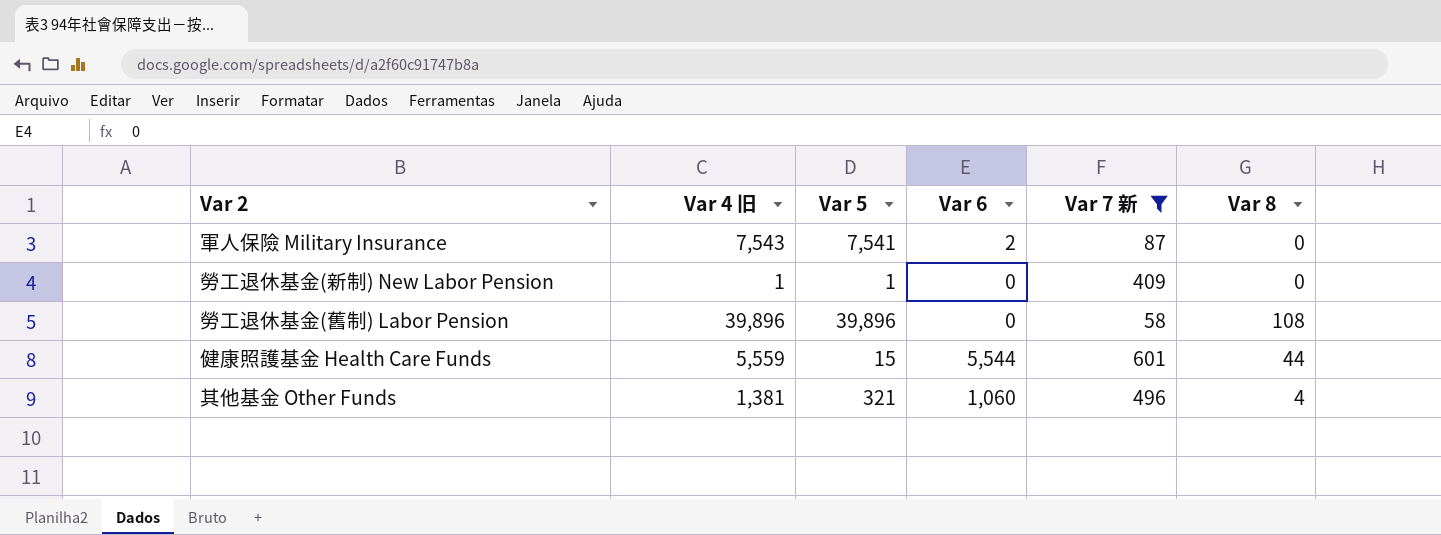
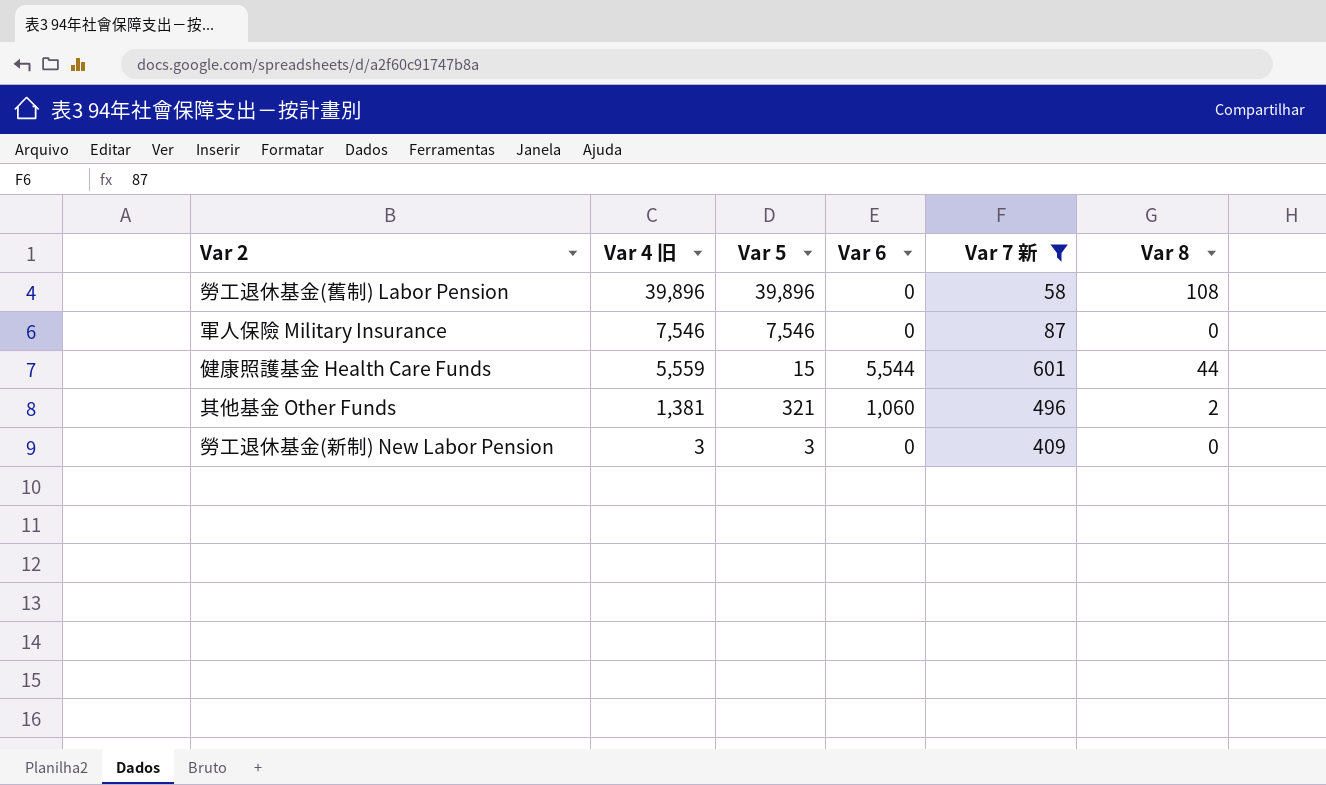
row order: none -> Var 4 旧 descending
軍人保險 Military Insurance | Var 4 旧: 7,543 -> 7,546
軍人保險 Military Insurance | Var 5: 7,541 -> 7,546
軍人保險 Military Insurance | Var 6: 2 -> 0
其他基金 Other Funds | Var 8: 4 -> 2
勞工退休基金(新制) New Labor Pension | Var 4 旧: 1 -> 3
勞工退休基金(新制) New Labor Pension | Var 5: 1 -> 3

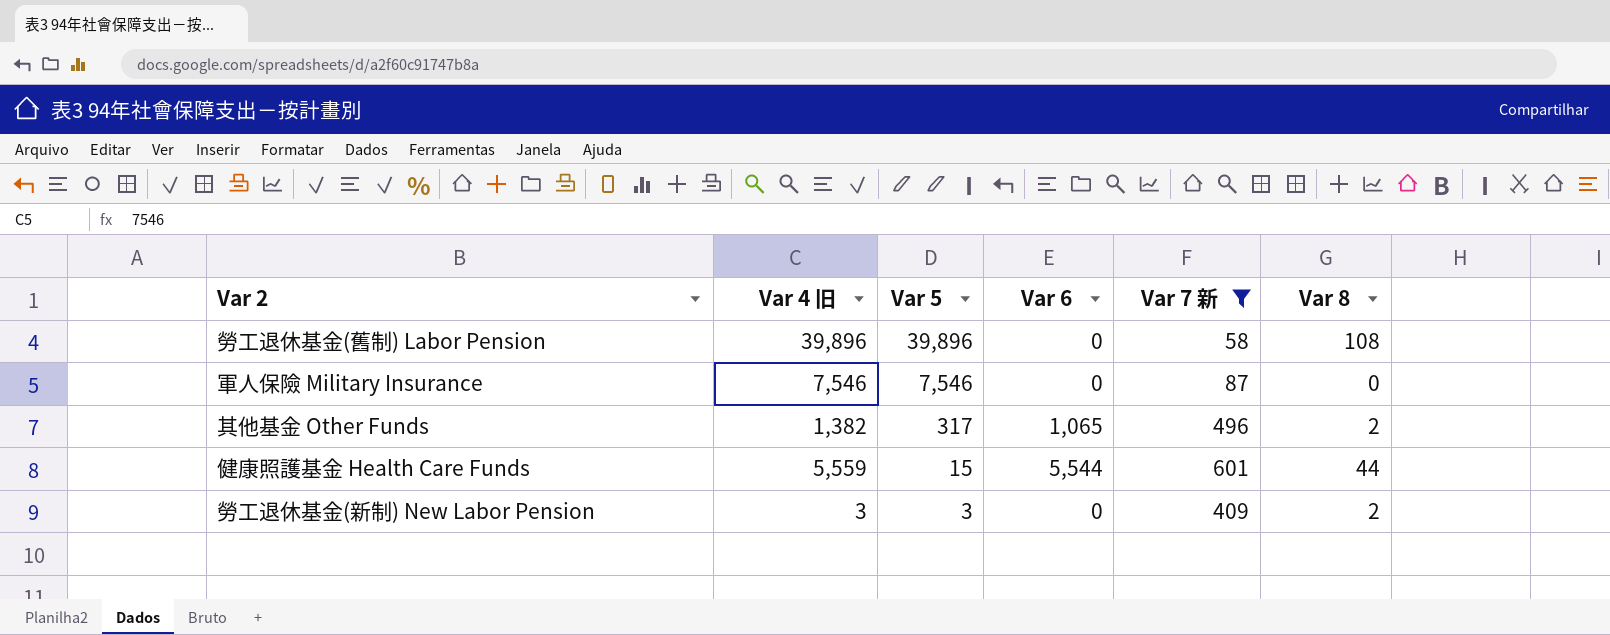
row order: Var 4 旧 descending -> Var 5 descending
其他基金 Other Funds | Var 4 旧: 1,381 -> 1,382
其他基金 Other Funds | Var 5: 321 -> 317
其他基金 Other Funds | Var 6: 1,060 -> 1,065
勞工退休基金(新制) New Labor Pension | Var 8: 0 -> 2

